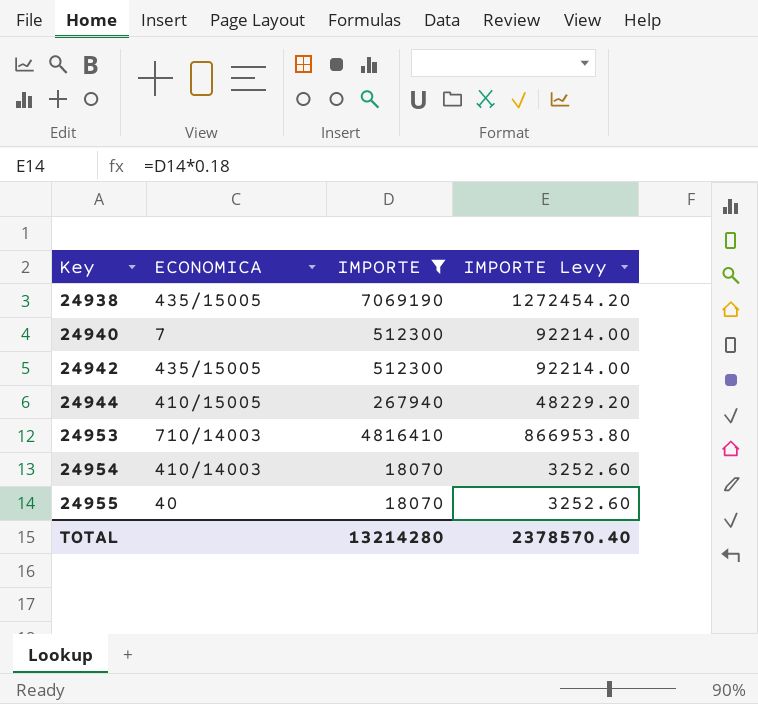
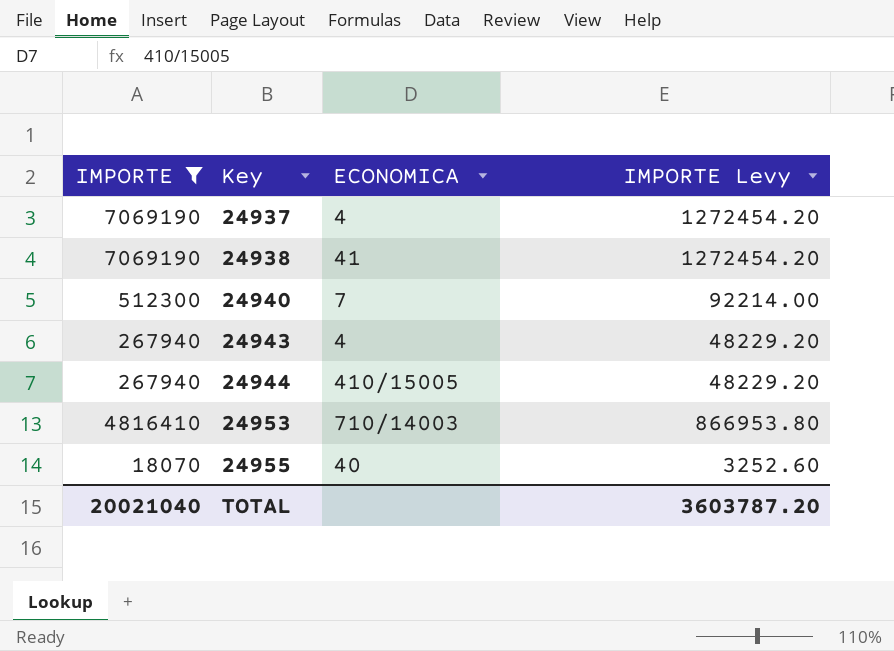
column IMPORTE | position: 3 -> 1
row 24942: 435/15005 | 512300 | 92214.00 -> none
row 24954: 410/14003 | 18070 | 3252.60 -> none
row 24937: none -> 7069190 | 4 | 1272454.20
24938 | ECONOMICA: 435/15005 -> 41
row 24943: none -> 267940 | 4 | 48229.20
TOTAL | IMPORTE: 13214280 -> 20021040
TOTAL | IMPORTE Levy: 2378570.40 -> 3603787.20

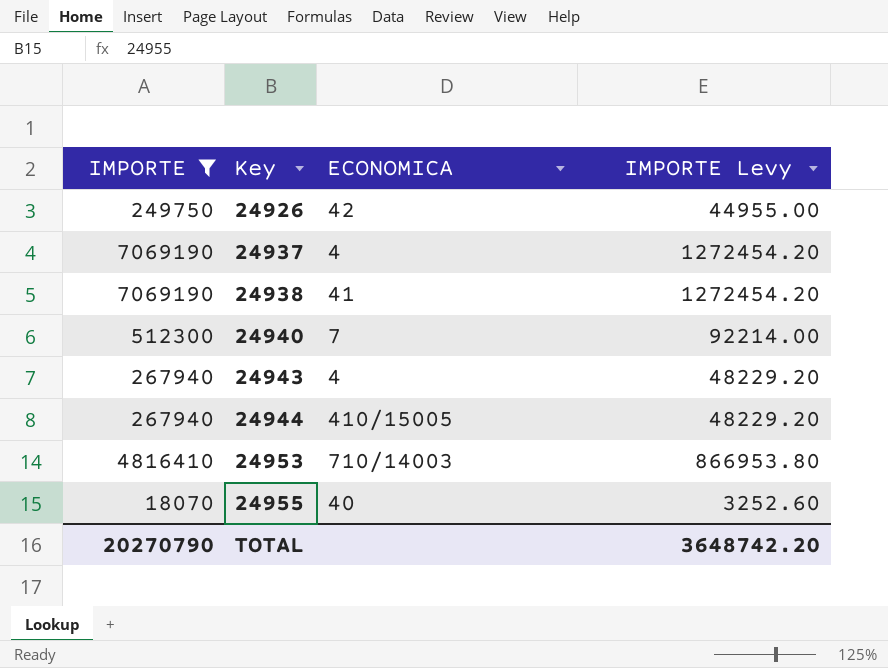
row 24926: none -> 249750 | 42 | 44955.00
TOTAL | IMPORTE: 20021040 -> 20270790
TOTAL | IMPORTE Levy: 3603787.20 -> 3648742.20

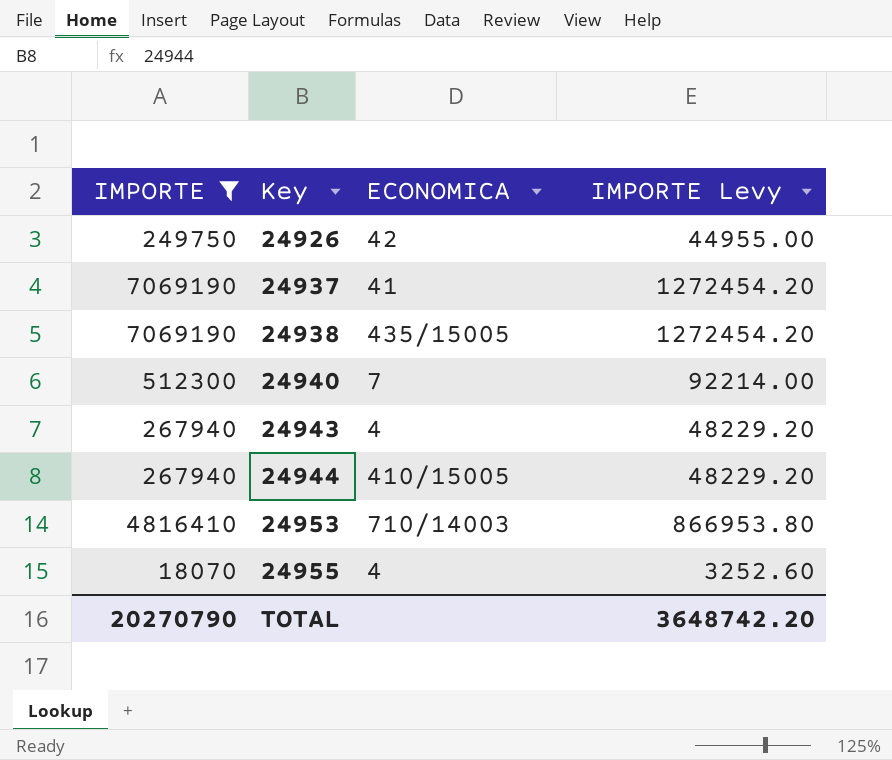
24937 | ECONOMICA: 4 -> 41
24938 | ECONOMICA: 41 -> 435/15005
24955 | ECONOMICA: 40 -> 4

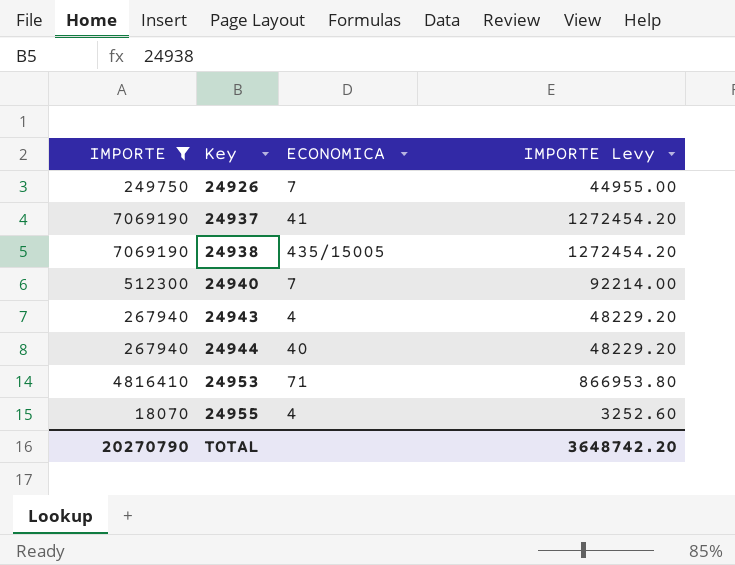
24926 | ECONOMICA: 42 -> 7
24944 | ECONOMICA: 410/15005 -> 40
24953 | ECONOMICA: 710/14003 -> 71

